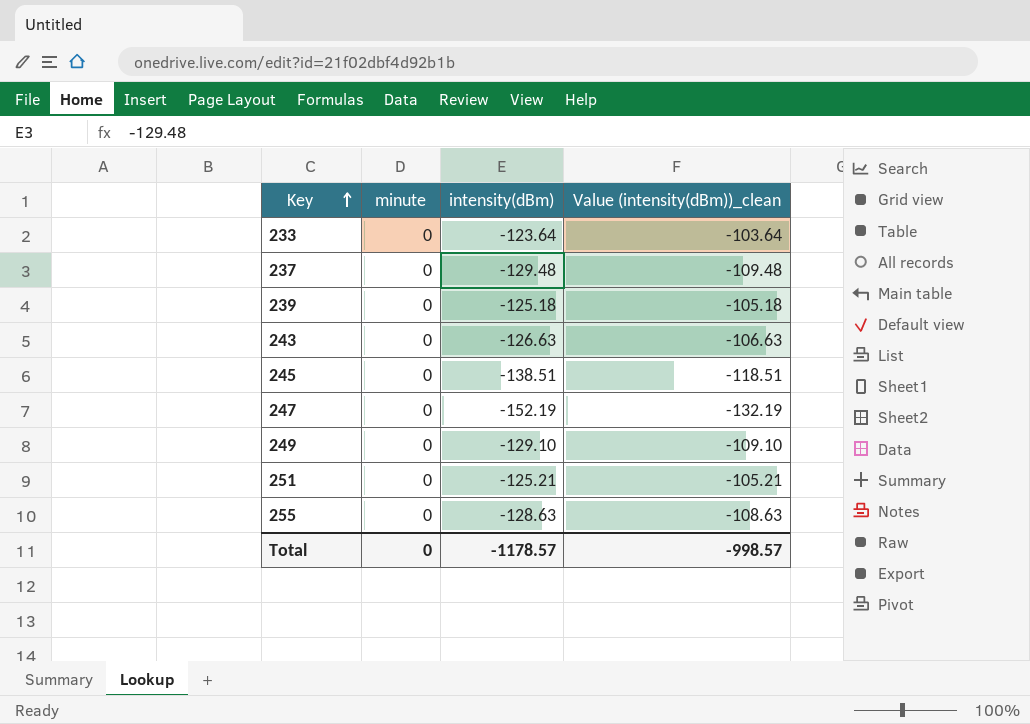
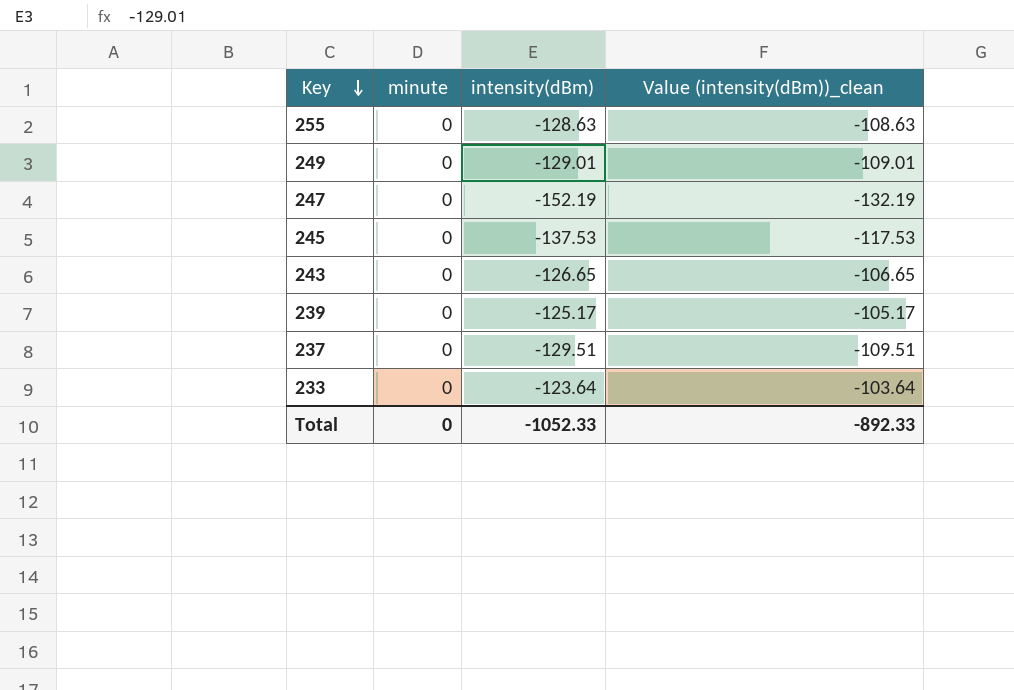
row order: Key ascending -> Key descending
row 251: 0 | -125.21 | -105.21 -> none
249 | intensity(dBm): -129.10 -> -129.01
249 | Value (intensity(dBm))_clean: -109.10 -> -109.01
245 | intensity(dBm): -138.51 -> -137.53
245 | Value (intensity(dBm))_clean: -118.51 -> -117.53
243 | intensity(dBm): -126.63 -> -126.65
243 | Value (intensity(dBm))_clean: -106.63 -> -106.65
239 | intensity(dBm): -125.18 -> -125.17
239 | Value (intensity(dBm))_clean: -105.18 -> -105.17
237 | intensity(dBm): -129.48 -> -129.51
237 | Value (intensity(dBm))_clean: -109.48 -> -109.51
Total | intensity(dBm): -1178.57 -> -1052.33
Total | Value (intensity(dBm))_clean: -998.57 -> -892.33

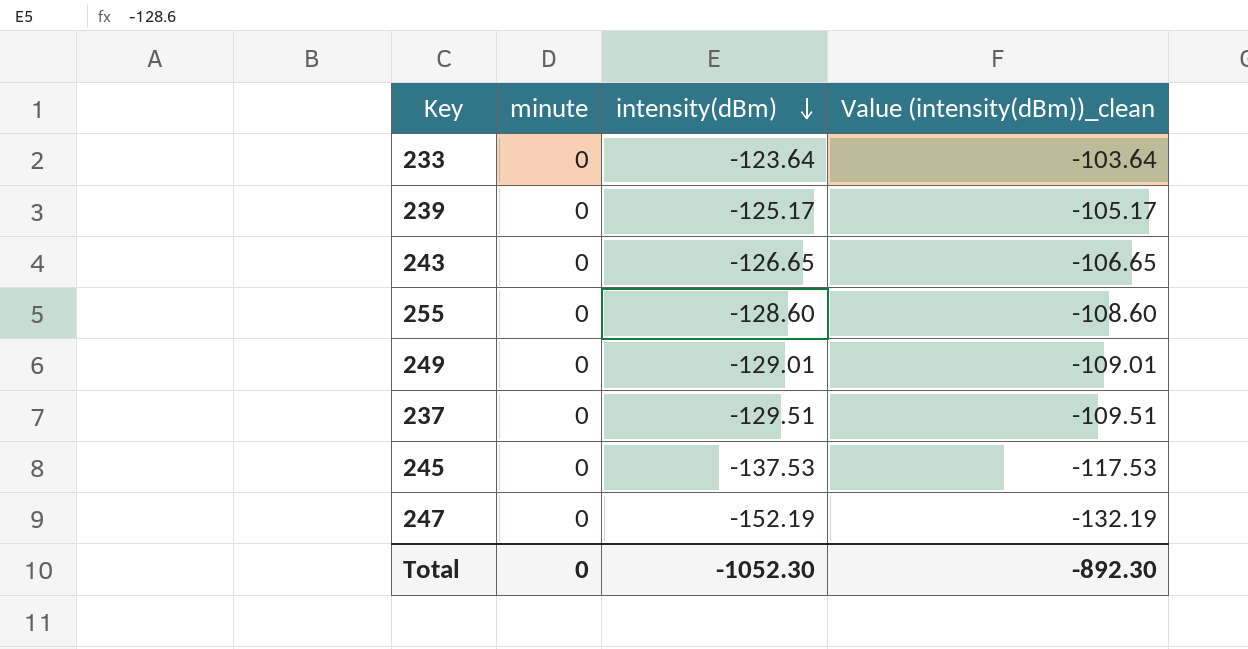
row order: Key descending -> intensity(dBm) descending
255 | intensity(dBm): -128.63 -> -128.60
255 | Value (intensity(dBm))_clean: -108.63 -> -108.60
Total | intensity(dBm): -1052.33 -> -1052.30
Total | Value (intensity(dBm))_clean: -892.33 -> -892.30

